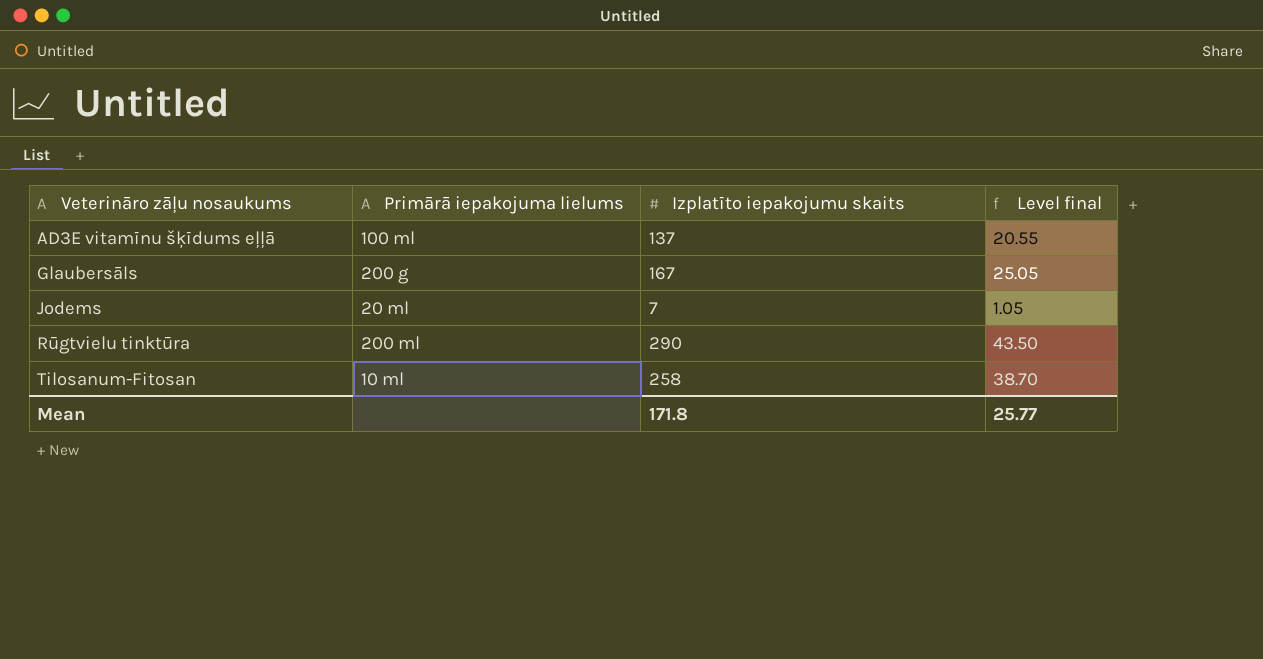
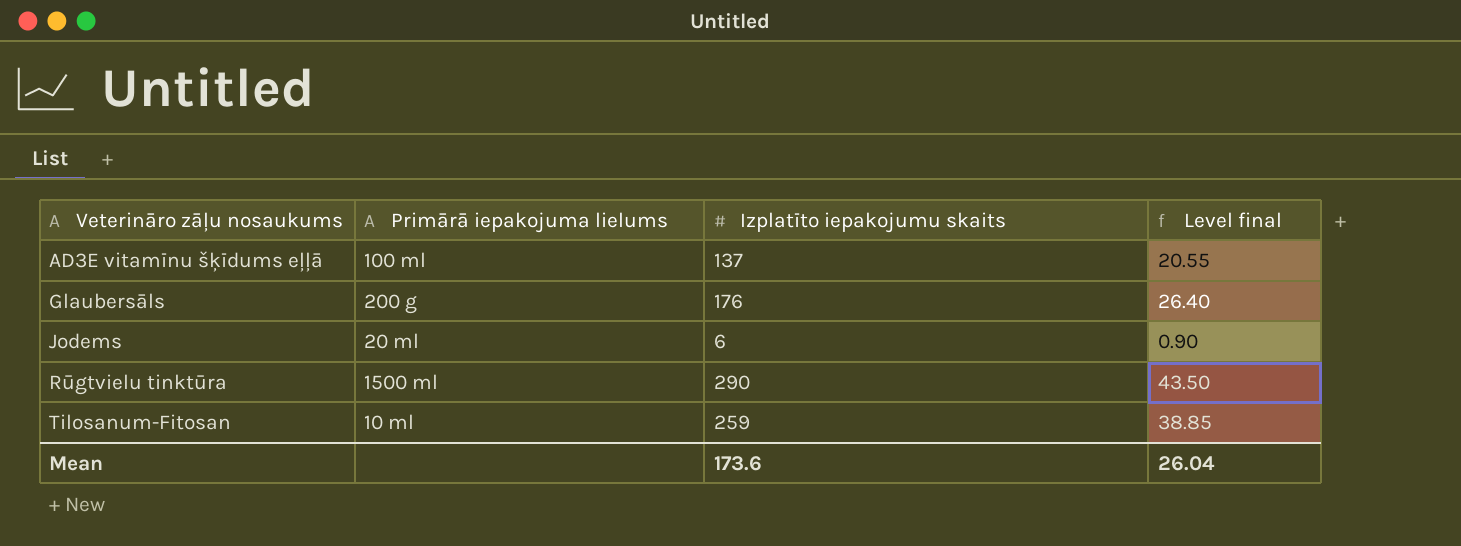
Glaubersāls | Izplatīto iepakojumu skaits: 167 -> 176
Glaubersāls | Level final: 25.05 -> 26.40
Jodems | Izplatīto iepakojumu skaits: 7 -> 6
Jodems | Level final: 1.05 -> 0.90
Rūgtvielu tinktūra | Primārā iepakojuma lielums: 200 ml -> 1500 ml
Tilosanum-Fitosan | Izplatīto iepakojumu skaits: 258 -> 259
Tilosanum-Fitosan | Level final: 38.70 -> 38.85
Mean | Izplatīto iepakojumu skaits: 171.8 -> 173.6
Mean | Level final: 25.77 -> 26.04

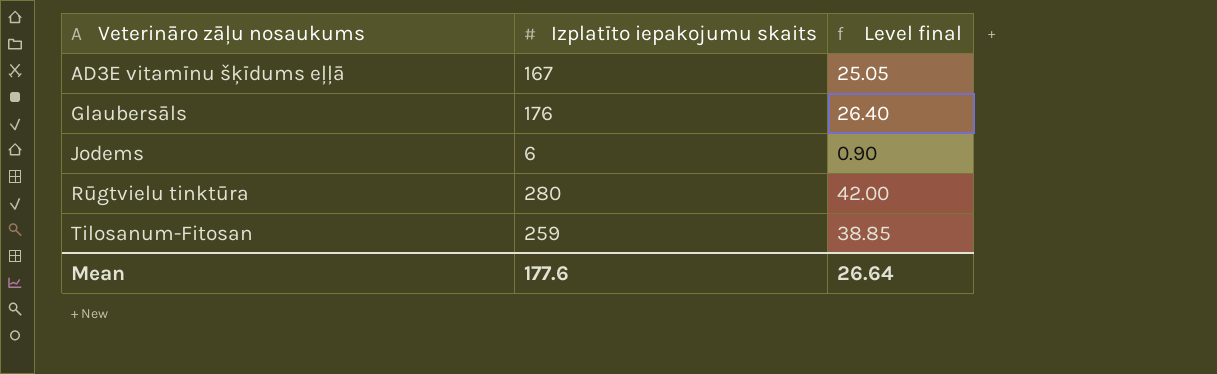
column Primārā iepakojuma lielums | position: 2 -> none
AD3E vitamīnu šķīdums eļļā | Izplatīto iepakojumu skaits: 137 -> 167
AD3E vitamīnu šķīdums eļļā | Level final: 20.55 -> 25.05
Rūgtvielu tinktūra | Izplatīto iepakojumu skaits: 290 -> 280
Rūgtvielu tinktūra | Level final: 43.50 -> 42.00
Mean | Izplatīto iepakojumu skaits: 173.6 -> 177.6
Mean | Level final: 26.04 -> 26.64

